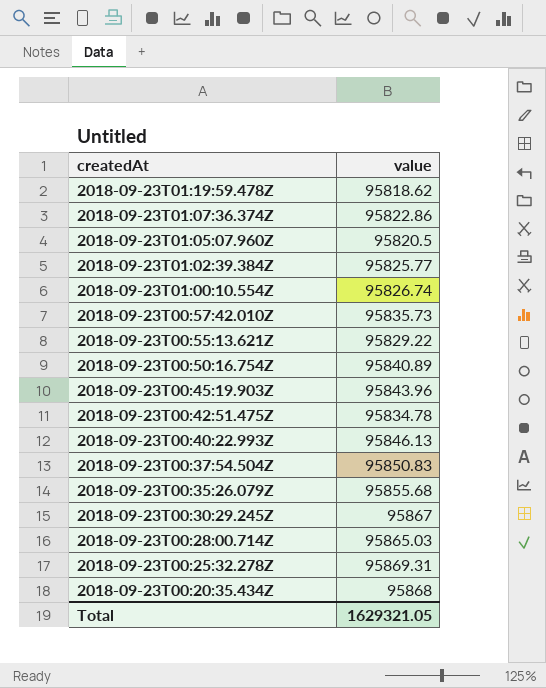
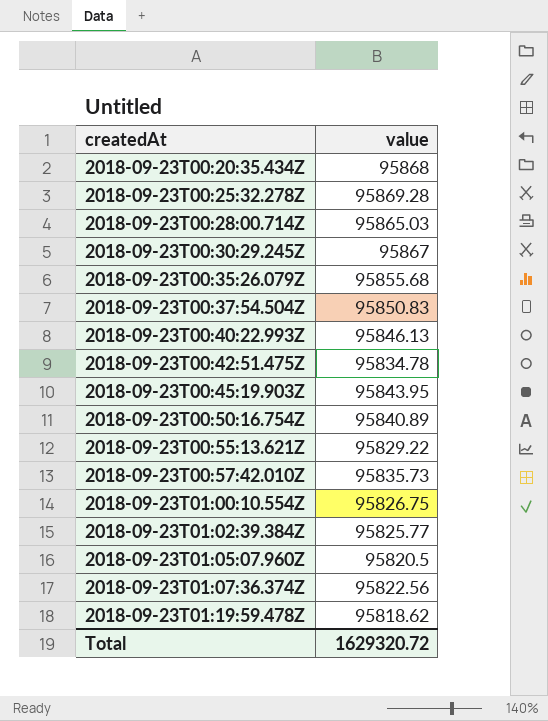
row order: createdAt descending -> createdAt ascending
2018-09-23T00:25:32.278Z | value: 95869.31 -> 95869.28
2018-09-23T00:45:19.903Z | value: 95843.96 -> 95843.95
2018-09-23T01:00:10.554Z | value: 95826.74 -> 95826.75
2018-09-23T01:07:36.374Z | value: 95822.86 -> 95822.56
Total | value: 1629321.05 -> 1629320.72

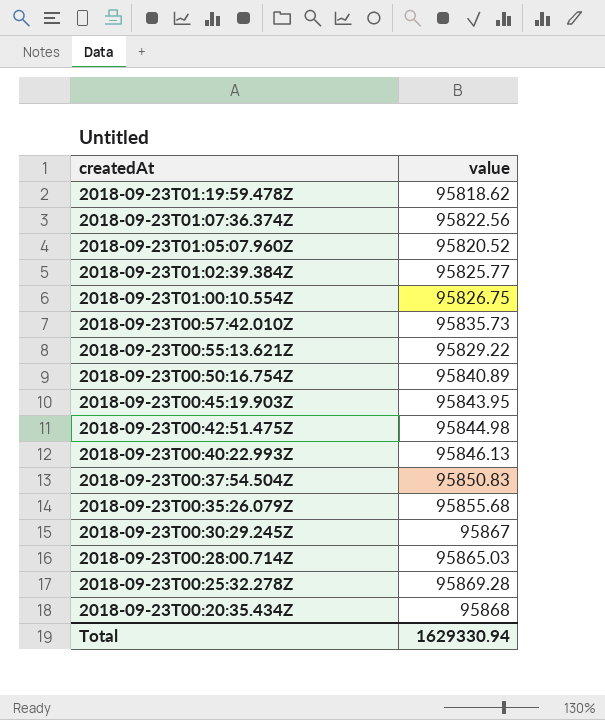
row order: createdAt ascending -> createdAt descending
2018-09-23T01:05:07.960Z | value: 95820.5 -> 95820.52
2018-09-23T00:42:51.475Z | value: 95834.78 -> 95844.98
Total | value: 1629320.72 -> 1629330.94

